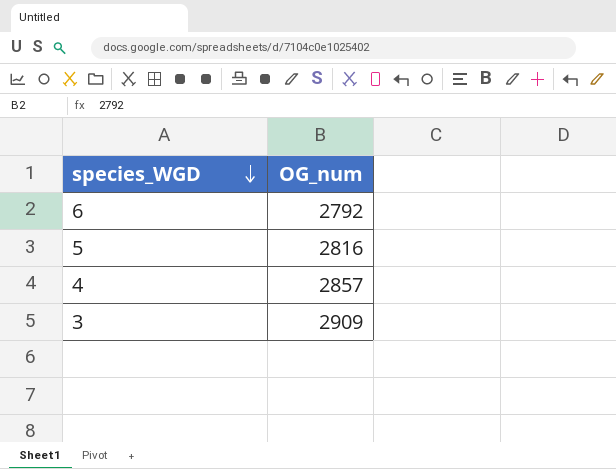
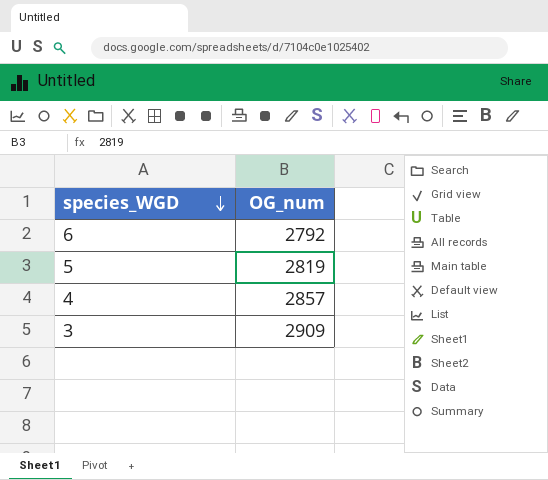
5 | OG_num: 2816 -> 2819

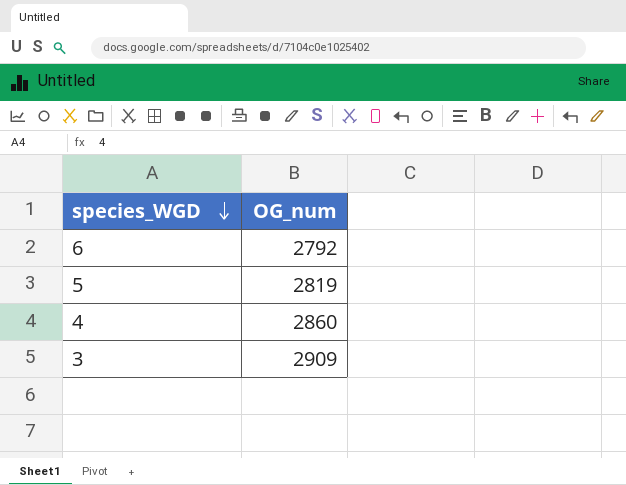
4 | OG_num: 2857 -> 2860

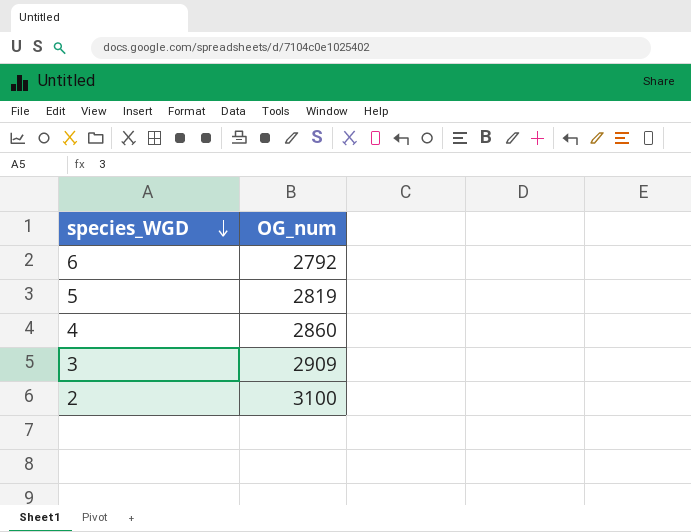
row 2: none -> 3100

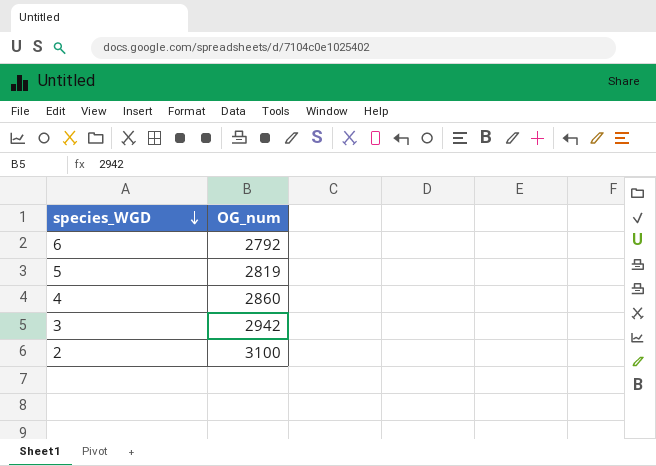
3 | OG_num: 2909 -> 2942

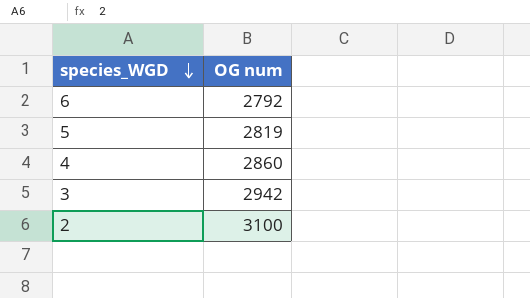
column name: OG_num -> OG num

